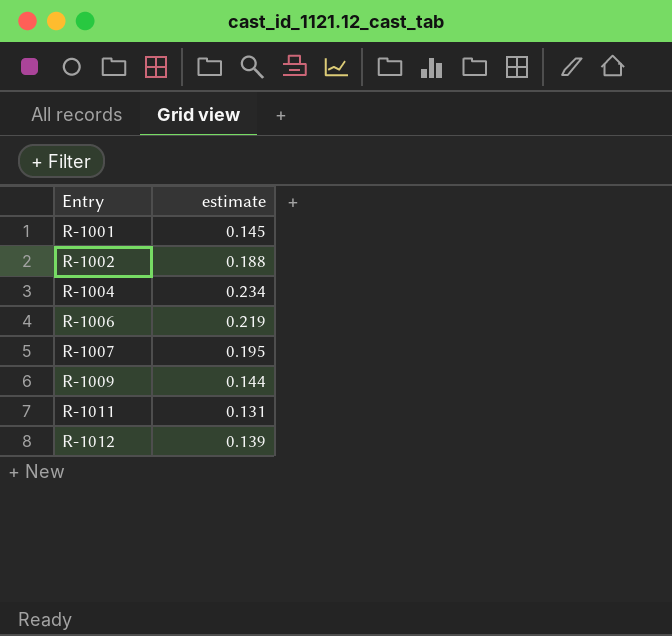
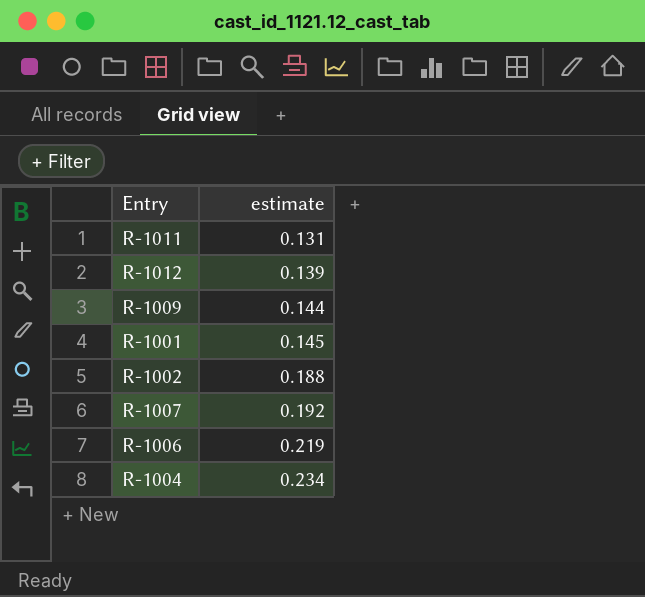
row order: Entry ascending -> estimate ascending
R-1007 | estimate: 0.195 -> 0.192

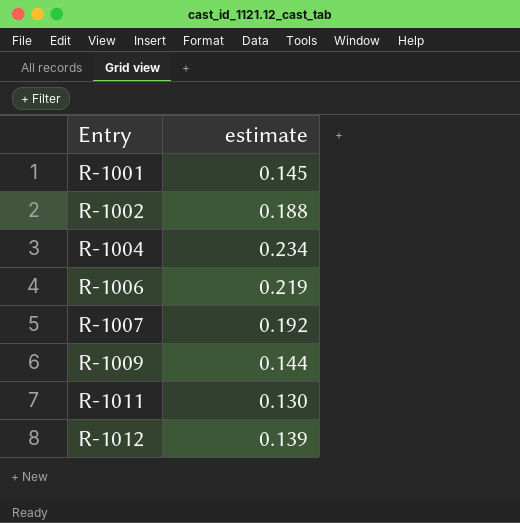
row order: estimate ascending -> Entry ascending
R-1011 | estimate: 0.131 -> 0.130

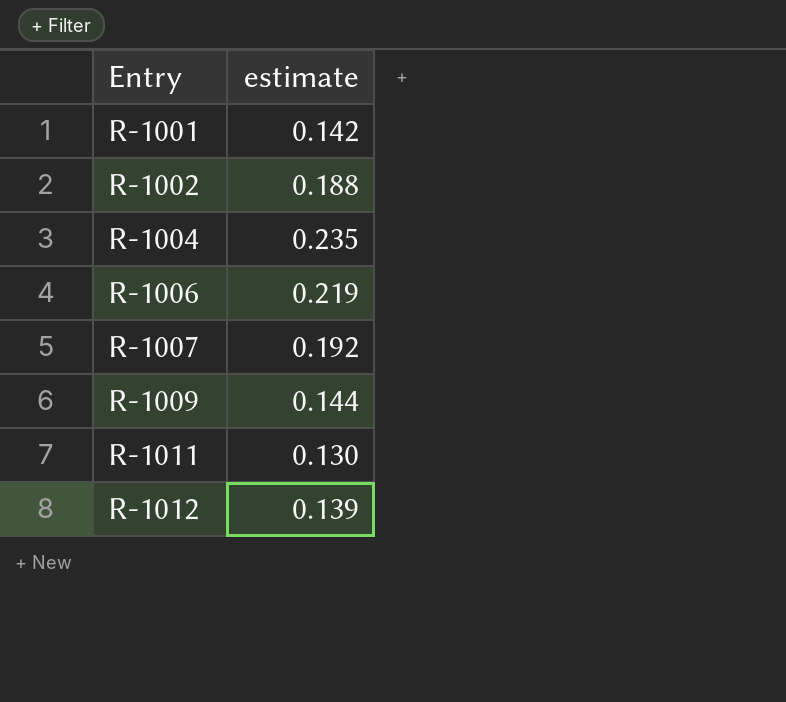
R-1001 | estimate: 0.145 -> 0.142
R-1004 | estimate: 0.234 -> 0.235

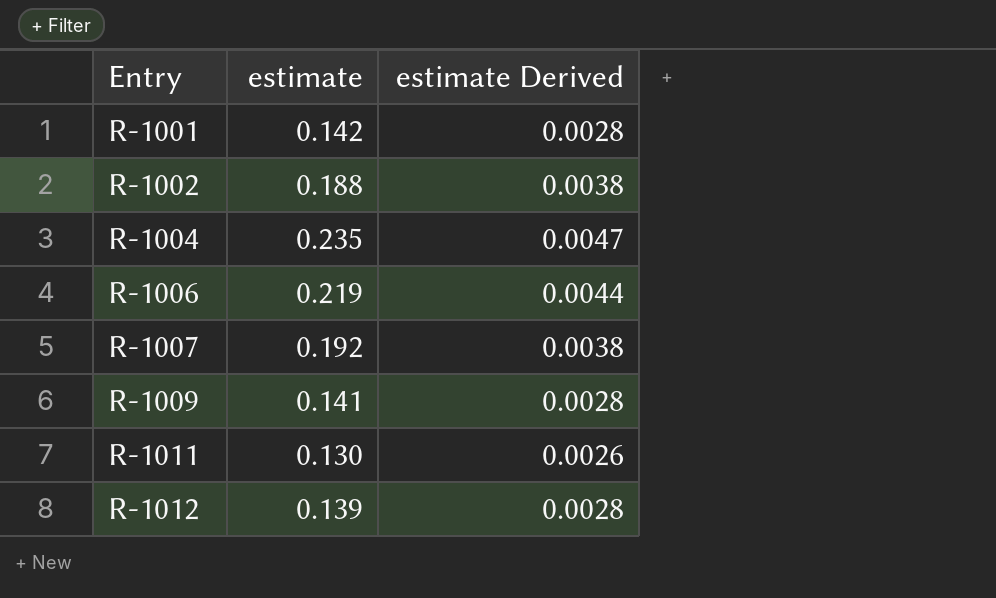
column estimate Derived | formula: none -> [estimate] * 0.02
R-1009 | estimate: 0.144 -> 0.141

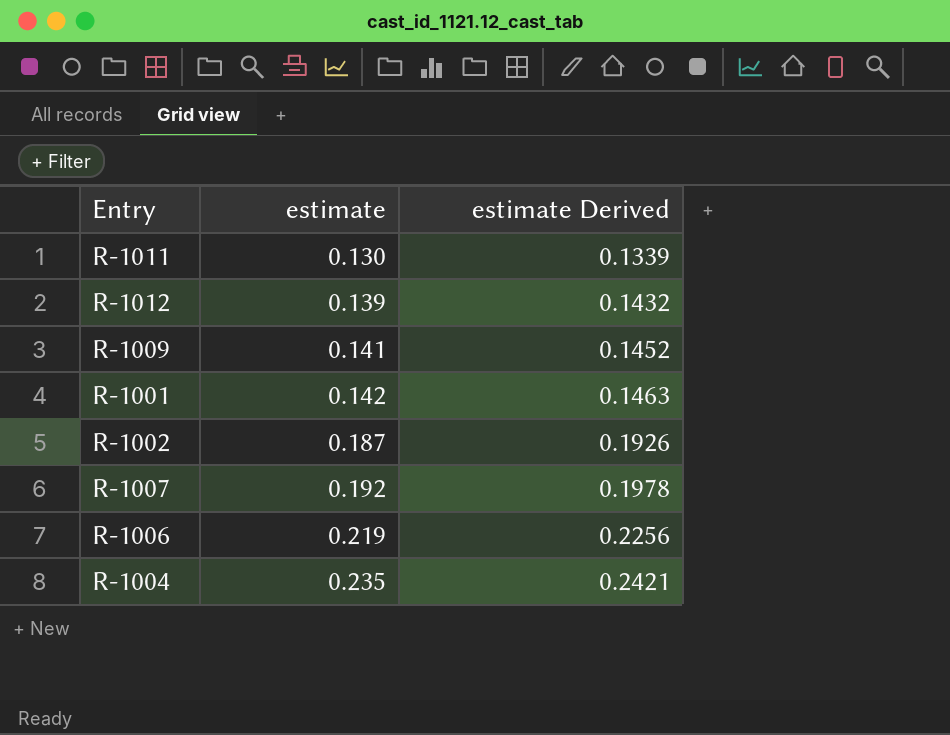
row order: Entry ascending -> estimate ascending
column estimate Derived | formula: [estimate] * 0.02 -> [estimate] * 1.03
R-1002 | estimate: 0.188 -> 0.187

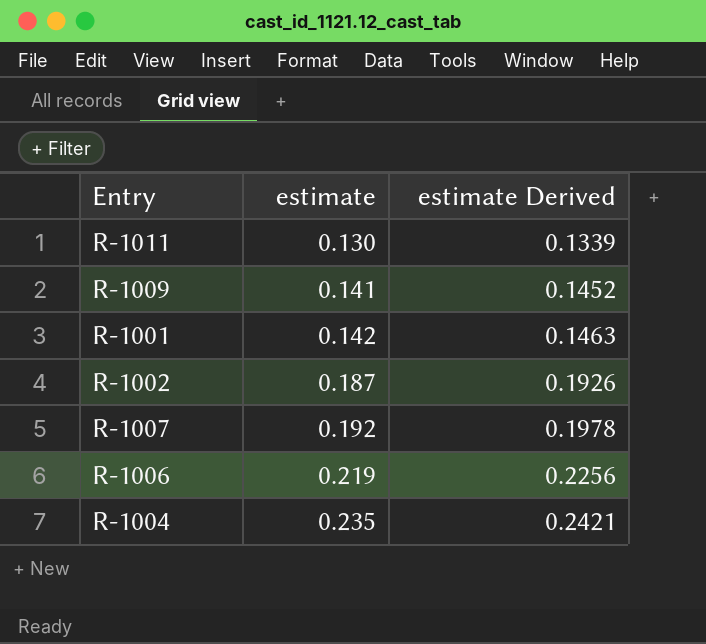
row R-1012: 0.139 | 0.1432 -> none

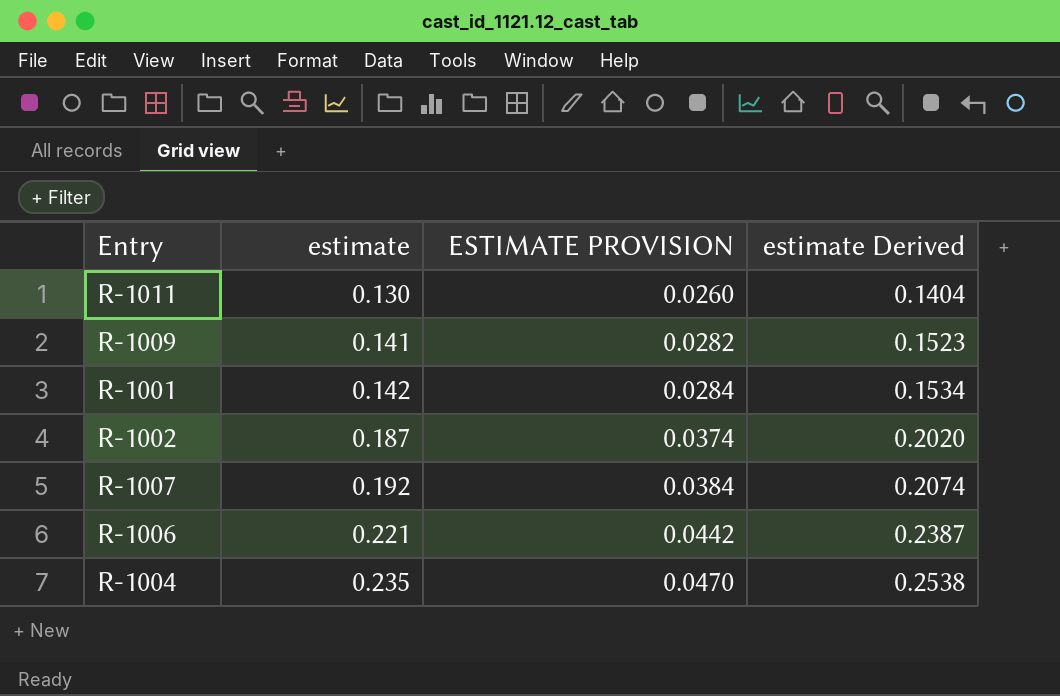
column ESTIMATE PROVISION | formula: none -> [estimate] * 0.2
column estimate Derived | formula: [estimate] * 1.03 -> [estimate] * 1.08
R-1006 | estimate: 0.219 -> 0.221

